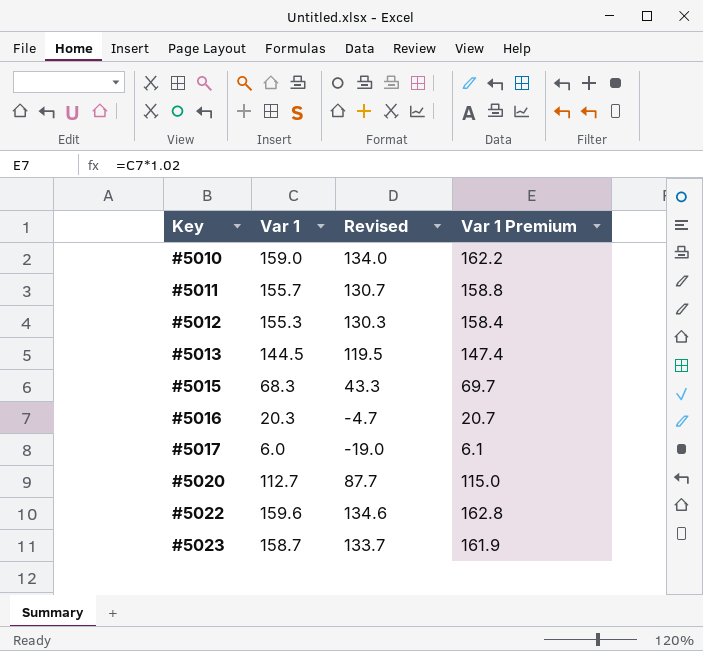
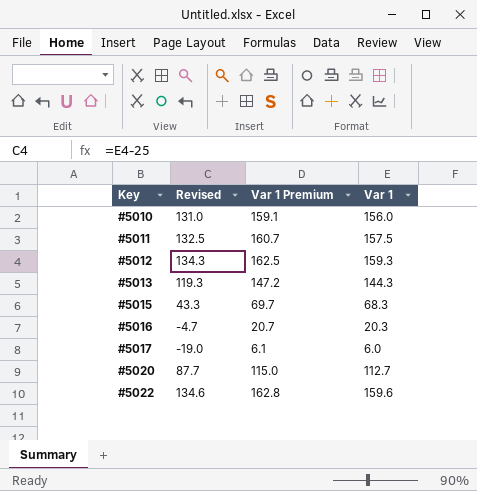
column Var 1 | position: 2 -> 4
row #5023: 158.7 | 133.7 | 161.9 -> none
#5010 | Revised: 134.0 -> 131.0
#5010 | Var 1 Premium: 162.2 -> 159.1
#5010 | Var 1: 159.0 -> 156.0
#5011 | Revised: 130.7 -> 132.5
#5011 | Var 1 Premium: 158.8 -> 160.7
#5011 | Var 1: 155.7 -> 157.5
#5012 | Revised: 130.3 -> 134.3
#5012 | Var 1 Premium: 158.4 -> 162.5
#5012 | Var 1: 155.3 -> 159.3
#5013 | Revised: 119.5 -> 119.3
#5013 | Var 1 Premium: 147.4 -> 147.2
#5013 | Var 1: 144.5 -> 144.3

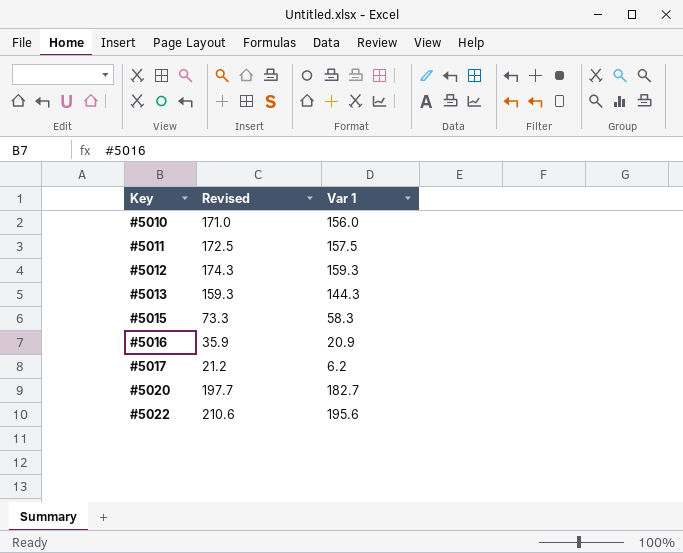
column Var 1 Premium | formula: [Var 1] * 1.02 -> none
column Revised | formula: [Var 1] - 25 -> [Var 1] + 15
#5015 | Var 1: 68.3 -> 58.3
#5016 | Var 1: 20.3 -> 20.9
#5017 | Var 1: 6.0 -> 6.2
#5020 | Var 1: 112.7 -> 182.7
#5022 | Var 1: 159.6 -> 195.6

